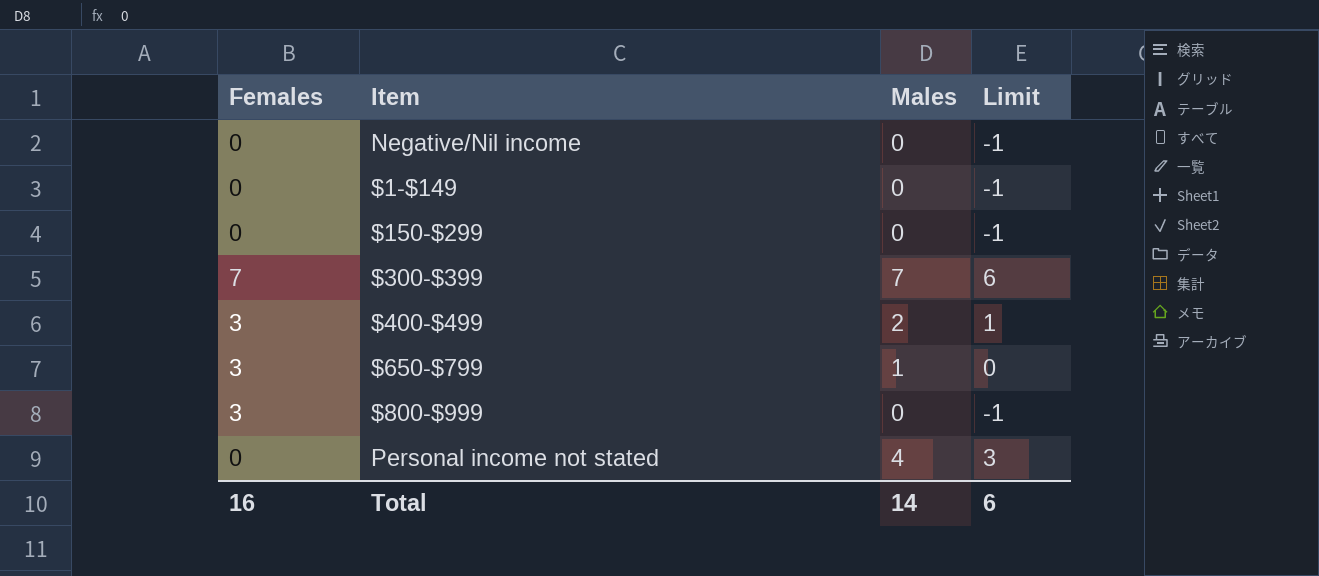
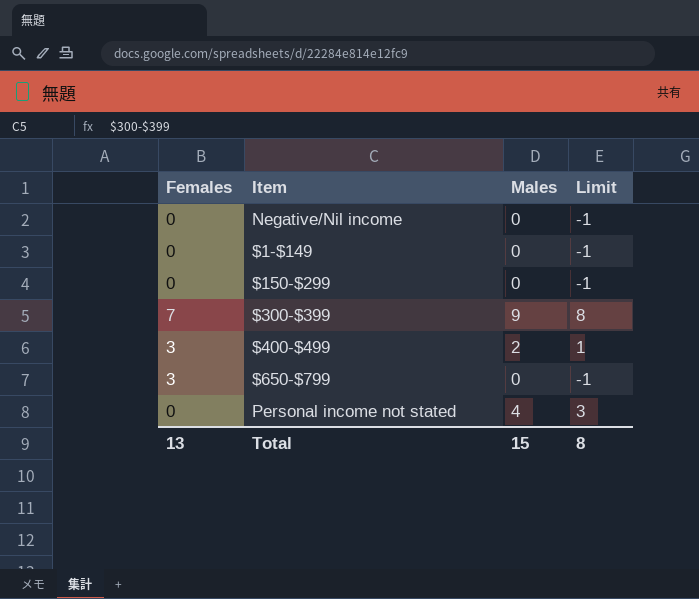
row $800-$999: 3 | 0 | -1 -> none
$300-$399 | Males: 7 -> 9
$300-$399 | Limit: 6 -> 8
$650-$799 | Males: 1 -> 0
$650-$799 | Limit: 0 -> -1
Total | Females: 16 -> 13
Total | Males: 14 -> 15
Total | Limit: 6 -> 8

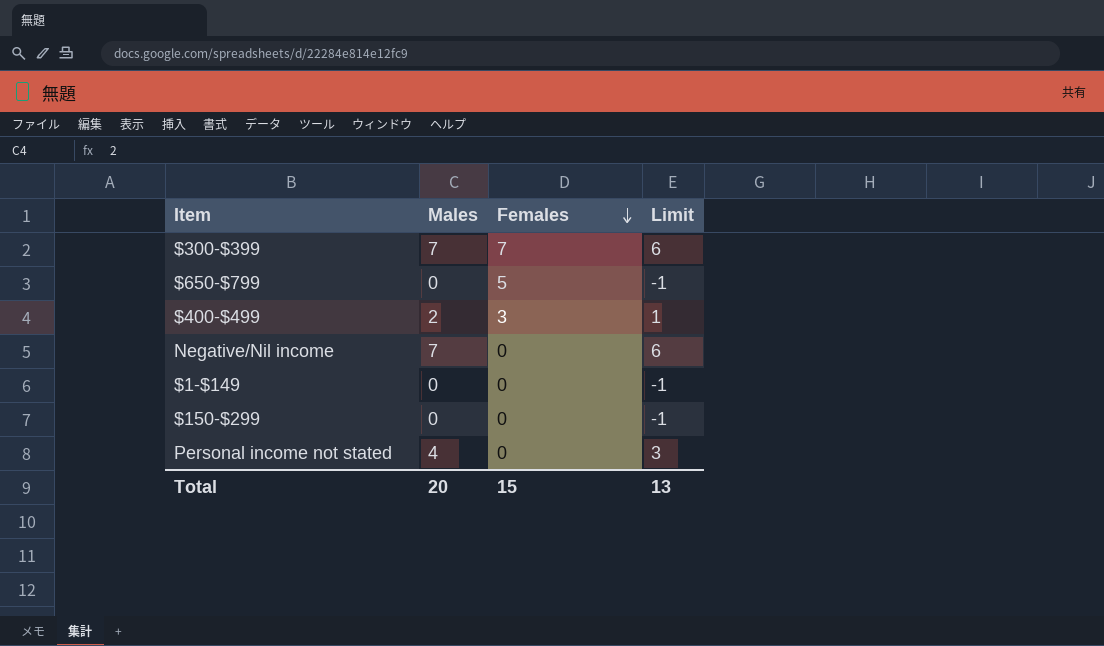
row order: none -> Females descending
column Females | position: 1 -> 3
$300-$399 | Males: 9 -> 7
$300-$399 | Limit: 8 -> 6
$650-$799 | Females: 3 -> 5
Negative/Nil income | Males: 0 -> 7
Negative/Nil income | Limit: -1 -> 6
Total | Males: 15 -> 20
Total | Females: 13 -> 15
Total | Limit: 8 -> 13

